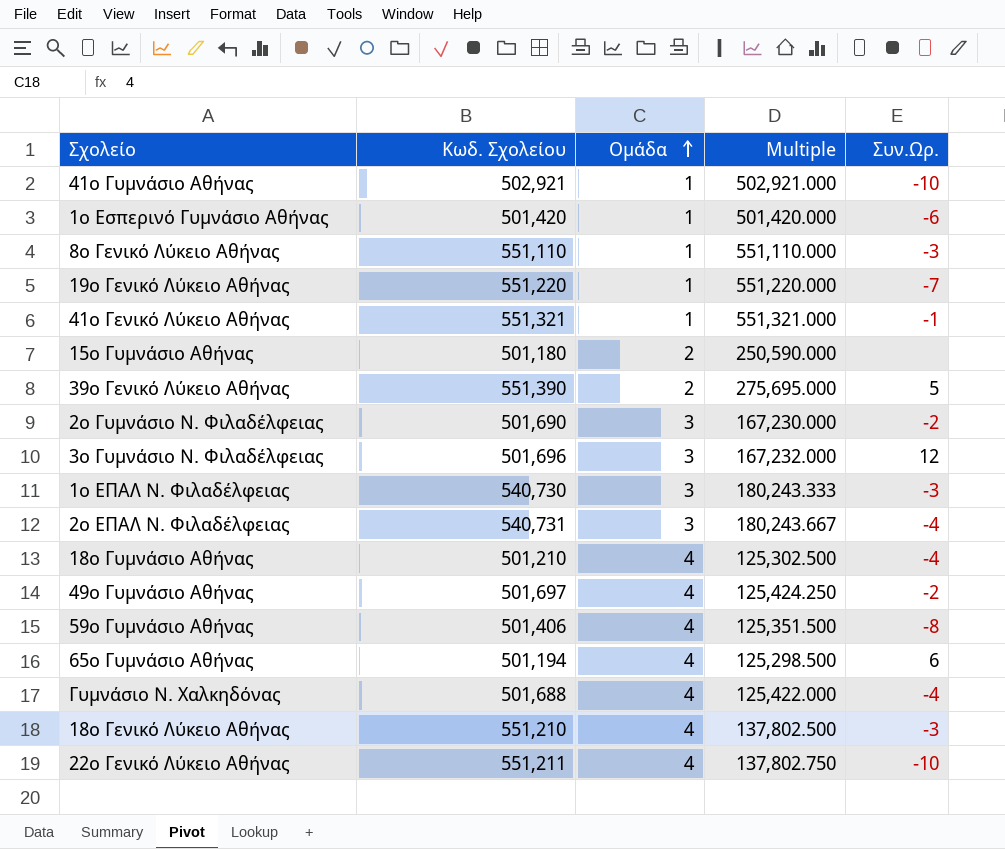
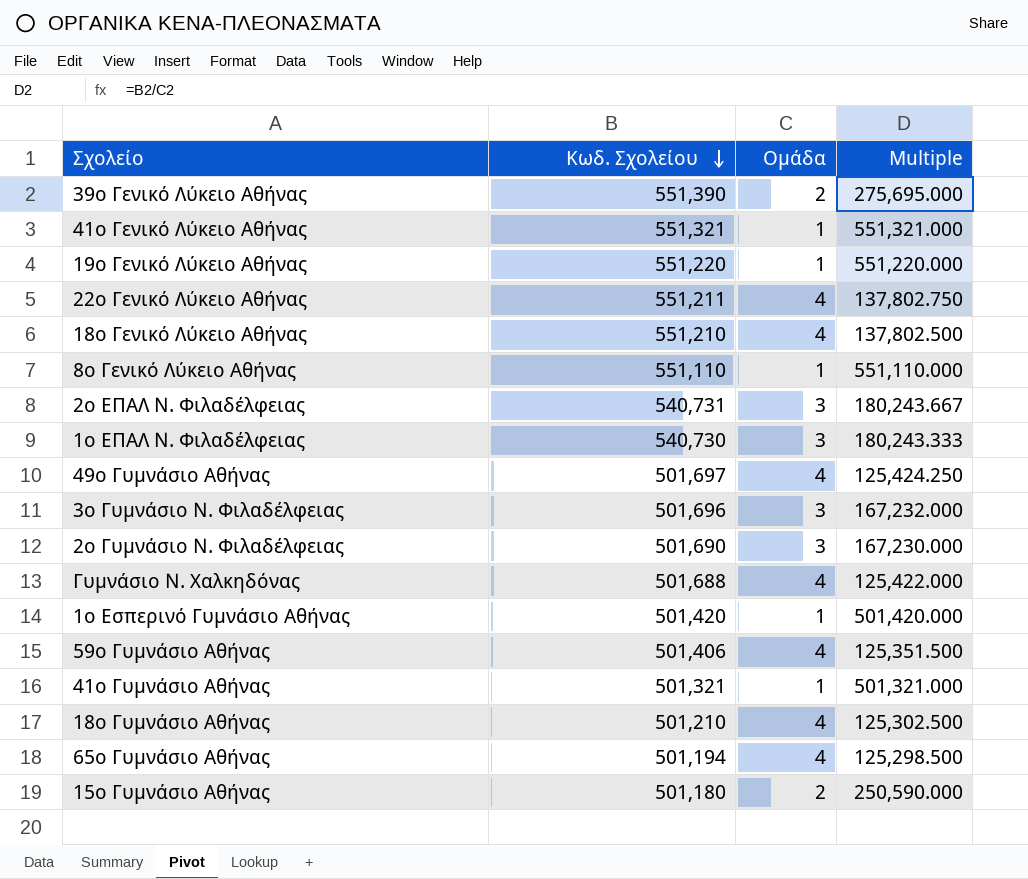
row order: Ομάδα ascending -> Κωδ. Σχολείου descending
column Συν.Ωρ. | position: 5 -> none
41ο Γυμνάσιο Αθήνας | Κωδ. Σχολείου: 502,921 -> 501,321
41ο Γυμνάσιο Αθήνας | Multiple: 502,921.000 -> 501,321.000

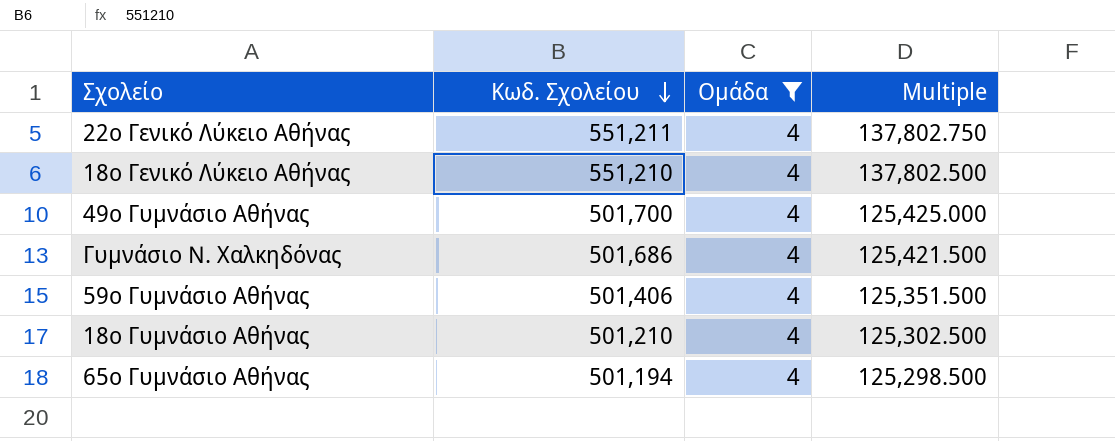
filter: none -> Ομάδα = 4
49ο Γυμνάσιο Αθήνας | Κωδ. Σχολείου: 501,697 -> 501,700
49ο Γυμνάσιο Αθήνας | Multiple: 125,424.250 -> 125,425.000
Γυμνάσιο Ν. Χαλκηδόνας | Κωδ. Σχολείου: 501,688 -> 501,686
Γυμνάσιο Ν. Χαλκηδόνας | Multiple: 125,422.000 -> 125,421.500

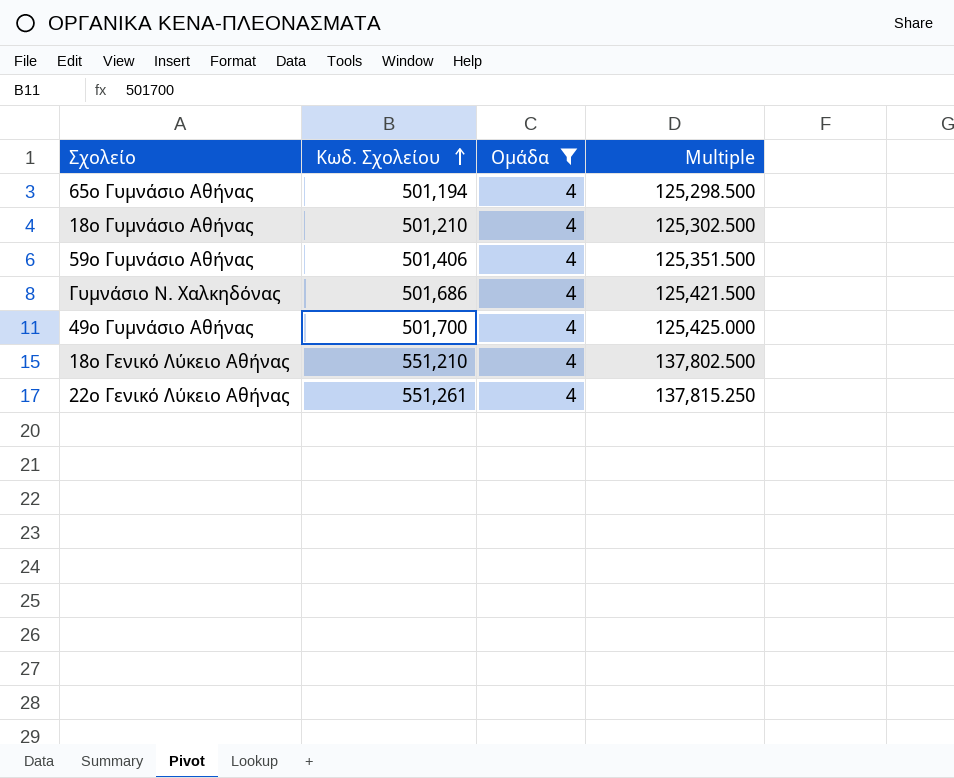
row order: Κωδ. Σχολείου descending -> Κωδ. Σχολείου ascending
22ο Γενικό Λύκειο Αθήνας | Κωδ. Σχολείου: 551,211 -> 551,261
22ο Γενικό Λύκειο Αθήνας | Multiple: 137,802.750 -> 137,815.250

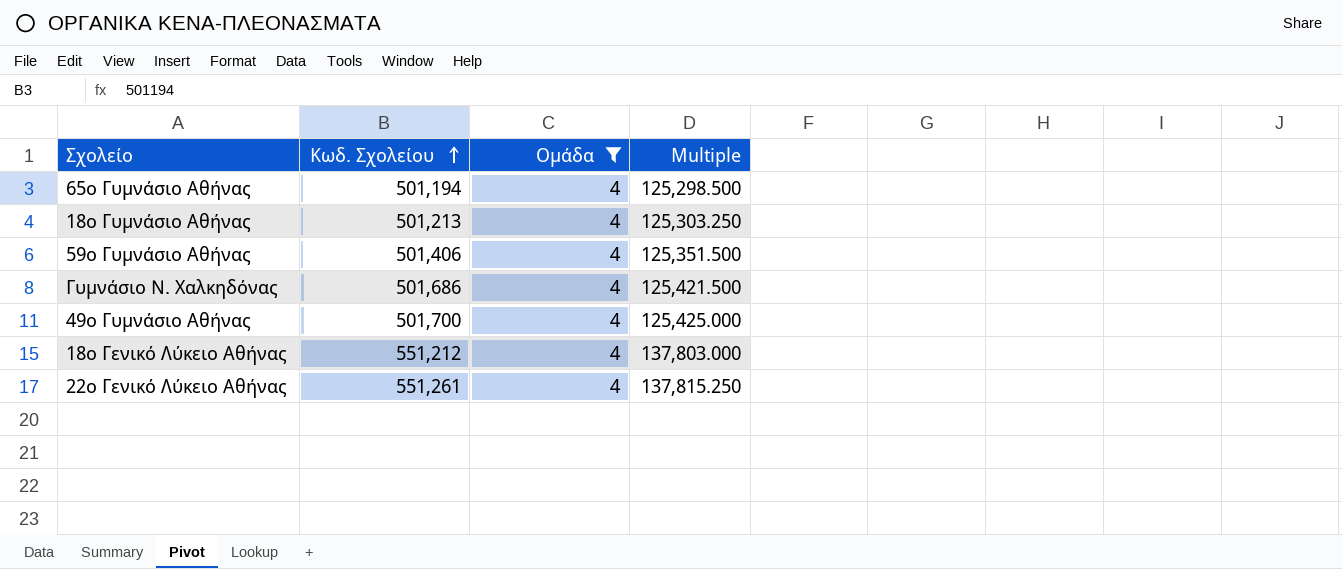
18ο Γυμνάσιο Αθήνας | Κωδ. Σχολείου: 501,210 -> 501,213
18ο Γυμνάσιο Αθήνας | Multiple: 125,302.500 -> 125,303.250
18ο Γενικό Λύκειο Αθήνας | Κωδ. Σχολείου: 551,210 -> 551,212
18ο Γενικό Λύκειο Αθήνας | Multiple: 137,802.500 -> 137,803.000

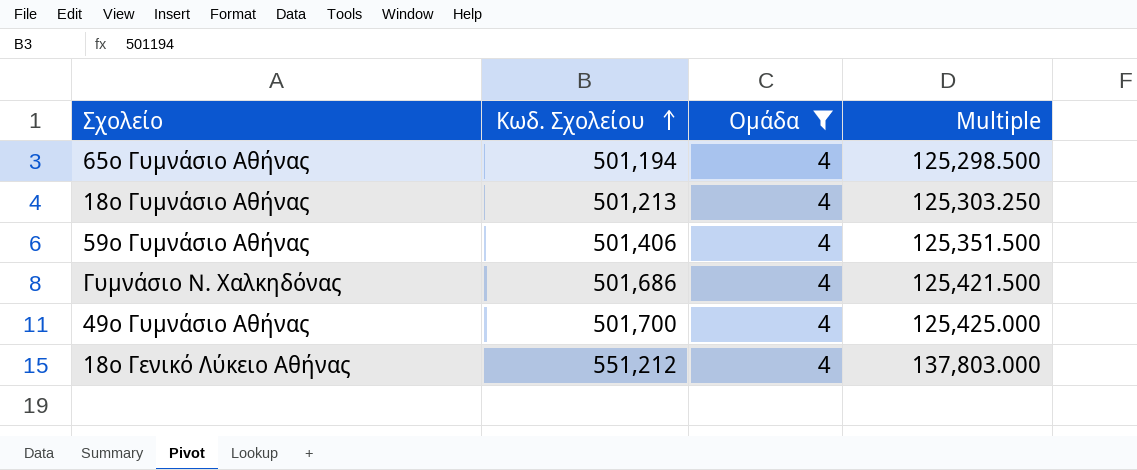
row 22ο Γενικό Λύκειο Αθήνας: 551,261 | 4 | 137,815.250 -> none

